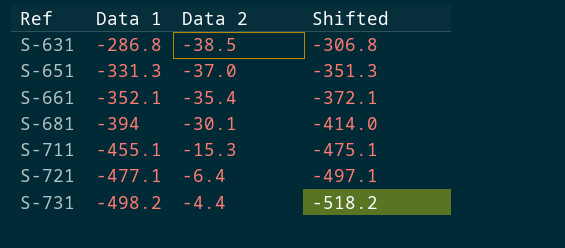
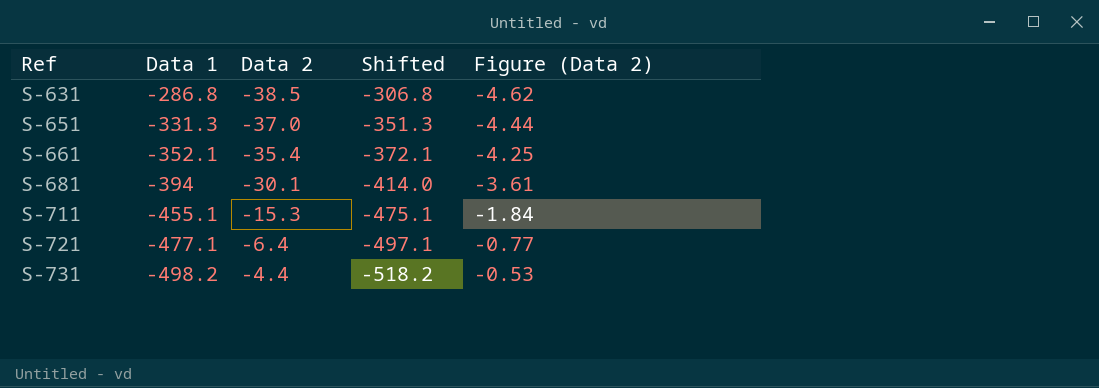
column Figure (Data 2) | formula: none -> [Data 2] * 0.12

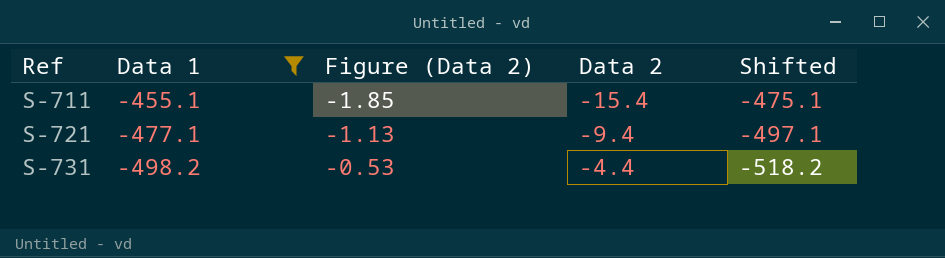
filter: none -> Data 1 <= -455.1
column Figure (Data 2) | position: 5 -> 3
S-711 | Figure (Data 2): -1.84 -> -1.85
S-711 | Data 2: -15.3 -> -15.4
S-721 | Figure (Data 2): -0.77 -> -1.13
S-721 | Data 2: -6.4 -> -9.4

